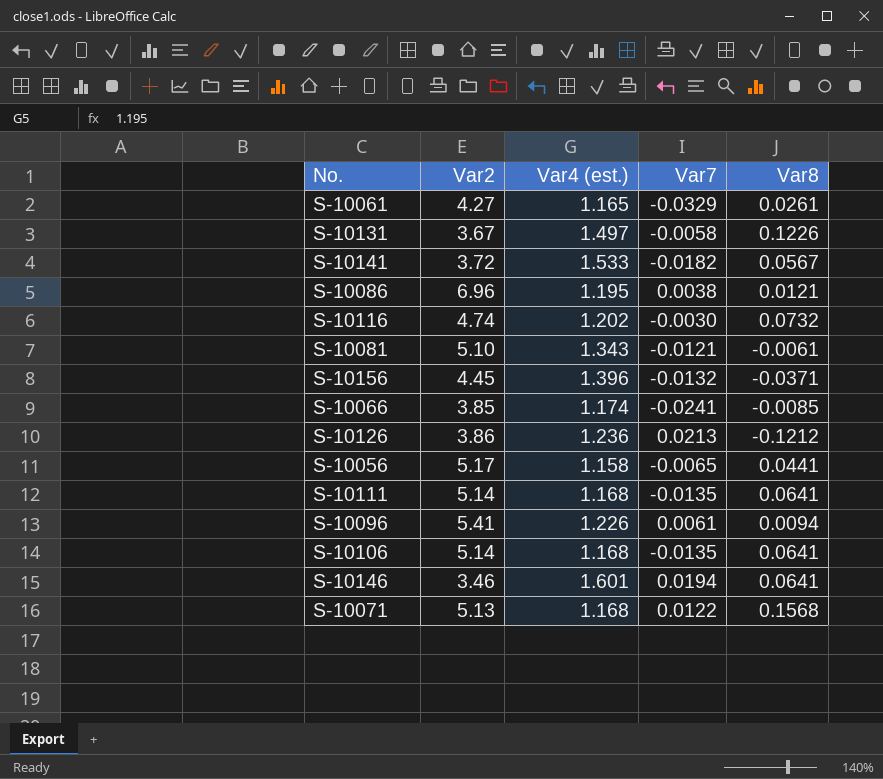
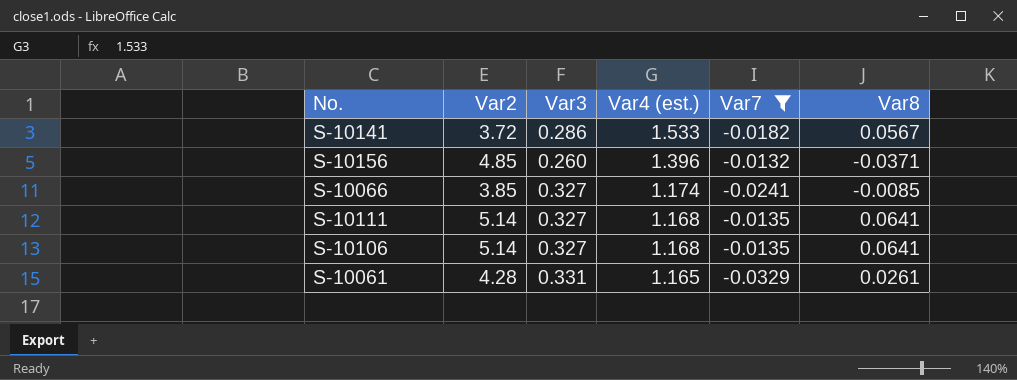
filter: none -> Var7 <= -0.0132
row order: none -> Var4 (est.) descending
column Var3 | position: none -> 3
S-10156 | Var2: 4.45 -> 4.85
S-10061 | Var2: 4.27 -> 4.28

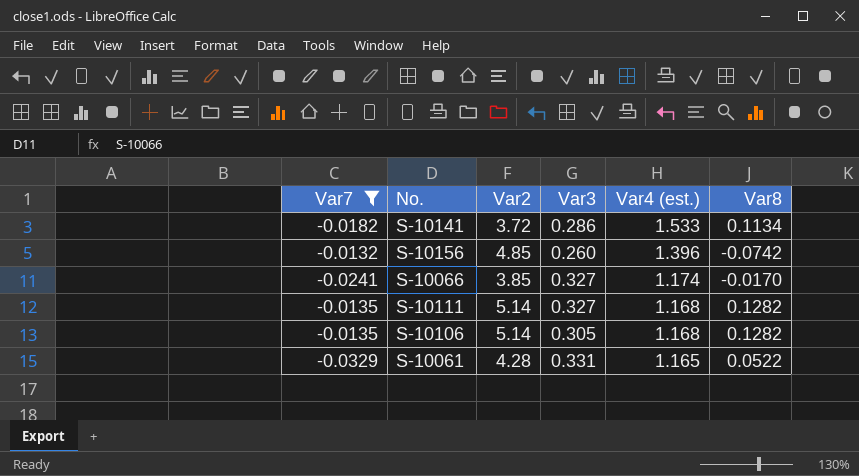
column Var7 | position: 5 -> 1
S-10141 | Var8: 0.0567 -> 0.1134
S-10156 | Var8: -0.0371 -> -0.0742
S-10066 | Var8: -0.0085 -> -0.0170
S-10111 | Var8: 0.0641 -> 0.1282
S-10106 | Var3: 0.327 -> 0.305
S-10106 | Var8: 0.0641 -> 0.1282
S-10061 | Var8: 0.0261 -> 0.0522

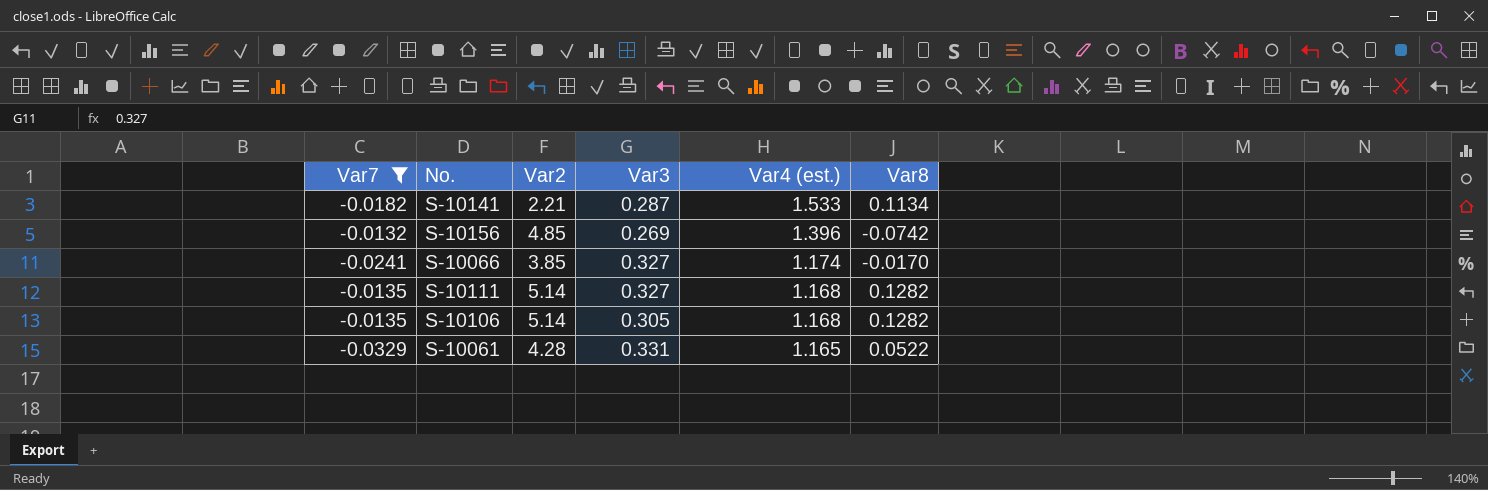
S-10141 | Var2: 3.72 -> 2.21
S-10141 | Var3: 0.286 -> 0.287
S-10156 | Var3: 0.260 -> 0.269

